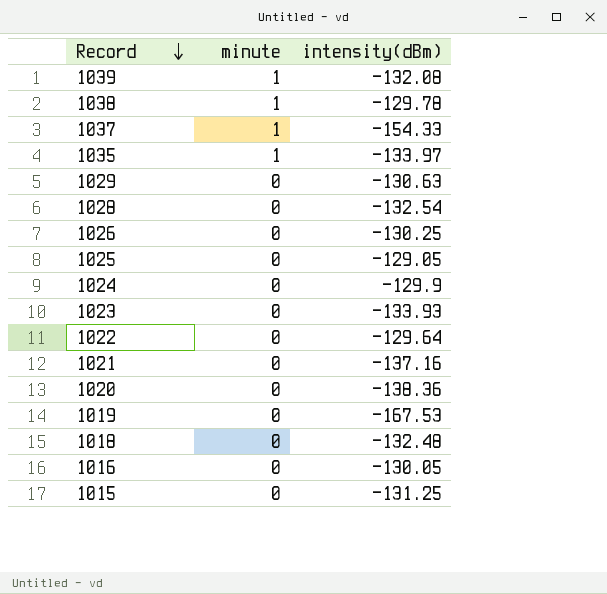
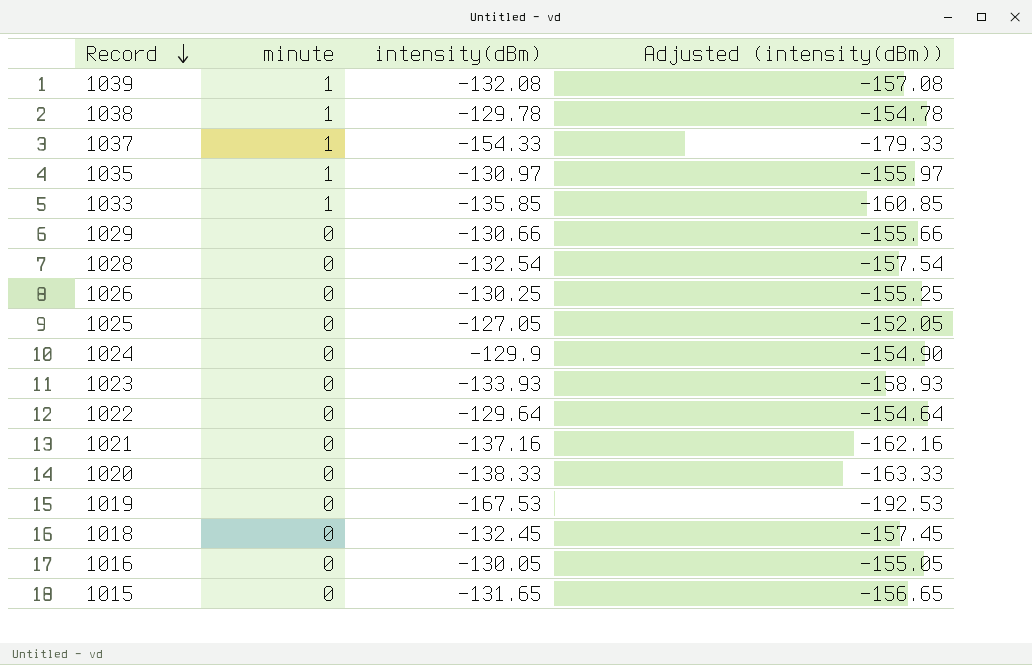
column Adjusted (intensity(dBm)) | formula: none -> [intensity(dBm)] - 25
1035 | intensity(dBm): -133.97 -> -130.97
row 1033: none -> 1 | -135.85 | -160.85
1029 | intensity(dBm): -130.63 -> -130.66
1025 | intensity(dBm): -129.05 -> -127.05
1020 | intensity(dBm): -138.36 -> -138.33
1018 | intensity(dBm): -132.48 -> -132.45
1015 | intensity(dBm): -131.25 -> -131.65

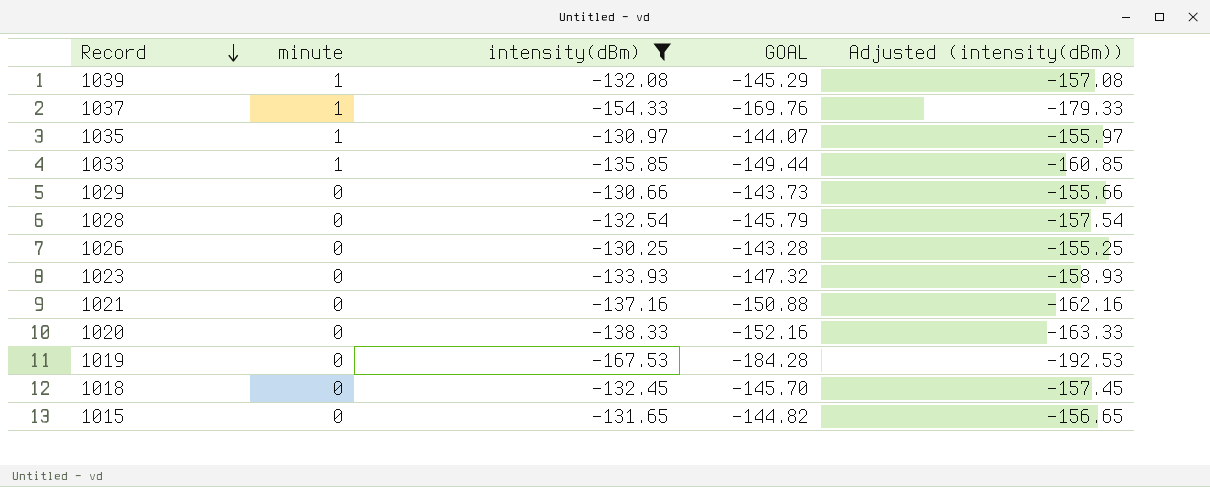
filter: none -> intensity(dBm) <= -130.25
column GOAL | formula: none -> [intensity(dBm)] * 1.1

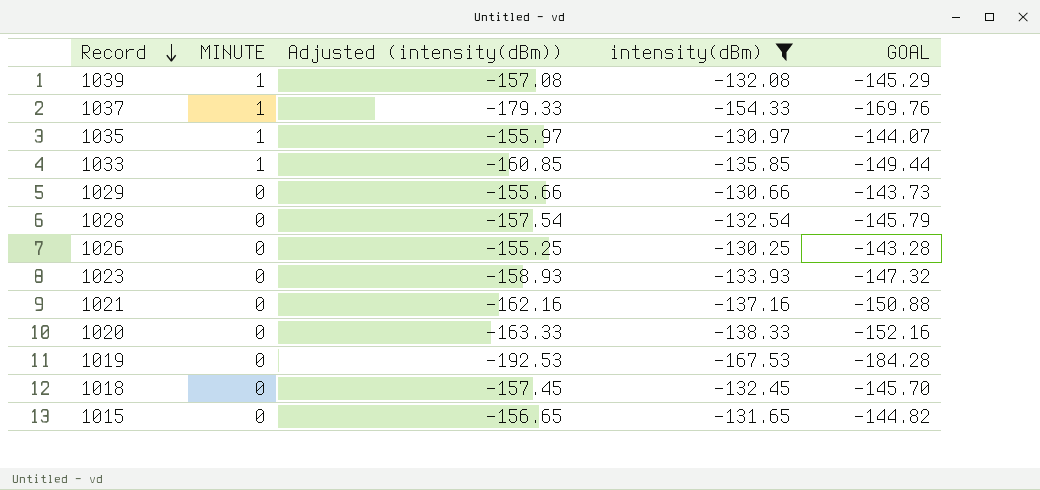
column name: minute -> MINUTE
column Adjusted (intensity(dBm)) | position: 5 -> 3

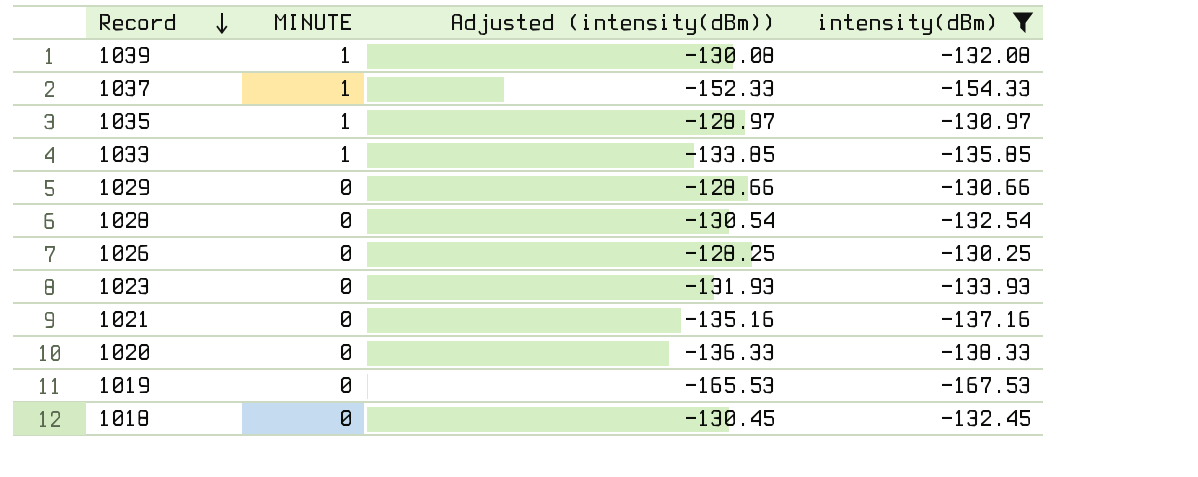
column GOAL | formula: [intensity(dBm)] * 1.1 -> none
column Adjusted (intensity(dBm)) | formula: [intensity(dBm)] - 25 -> [intensity(dBm)] + 2
row 1015: 0 | -156.65 | -131.65 | -144.82 -> none

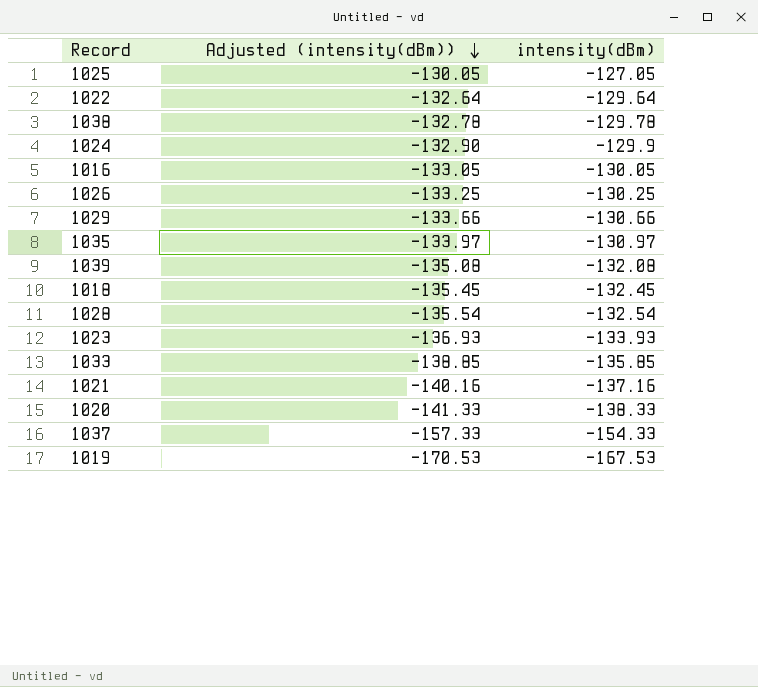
filter: intensity(dBm) <= -130.25 -> none
row order: Record descending -> Adjusted (intensity(dBm)) descending
column MINUTE | position: 2 -> none
column Adjusted (intensity(dBm)) | formula: [intensity(dBm)] + 2 -> [intensity(dBm)] - 3

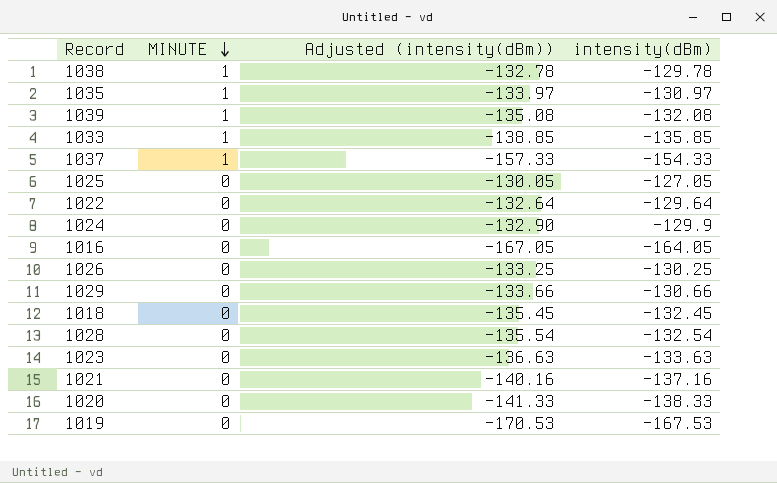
row order: Adjusted (intensity(dBm)) descending -> MINUTE descending
column MINUTE | position: none -> 2
1016 | Adjusted (intensity(dBm)): -133.05 -> -167.05
1016 | intensity(dBm): -130.05 -> -164.05
1023 | Adjusted (intensity(dBm)): -136.93 -> -136.63
1023 | intensity(dBm): -133.93 -> -133.63

